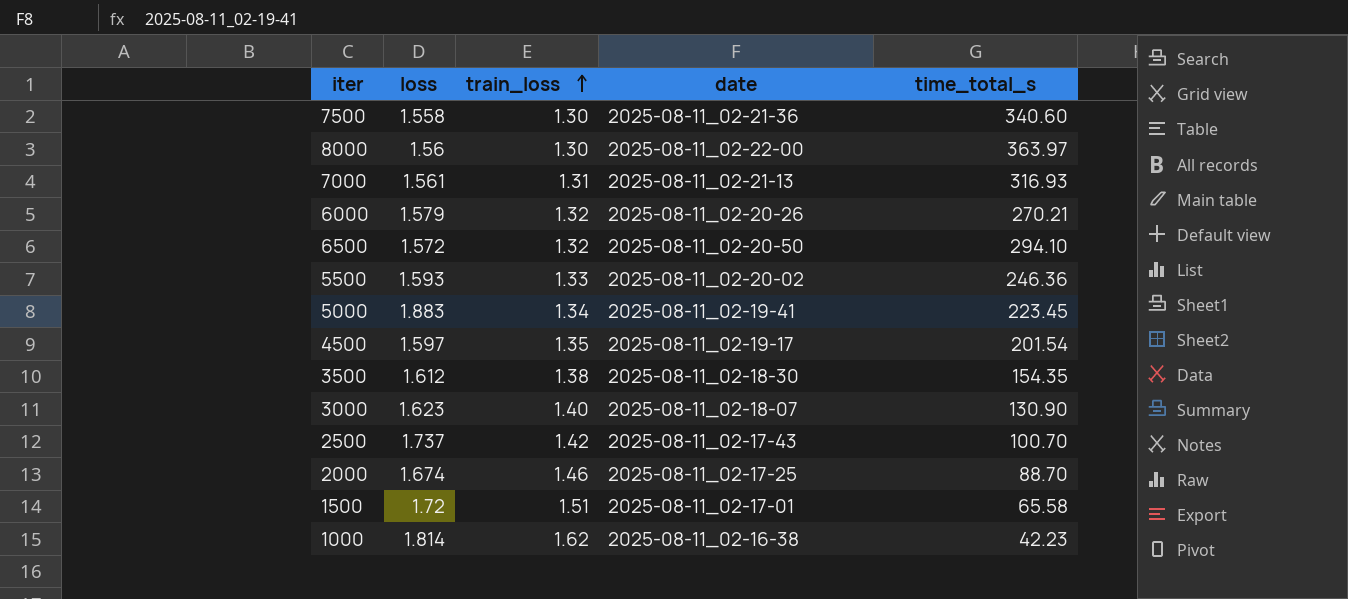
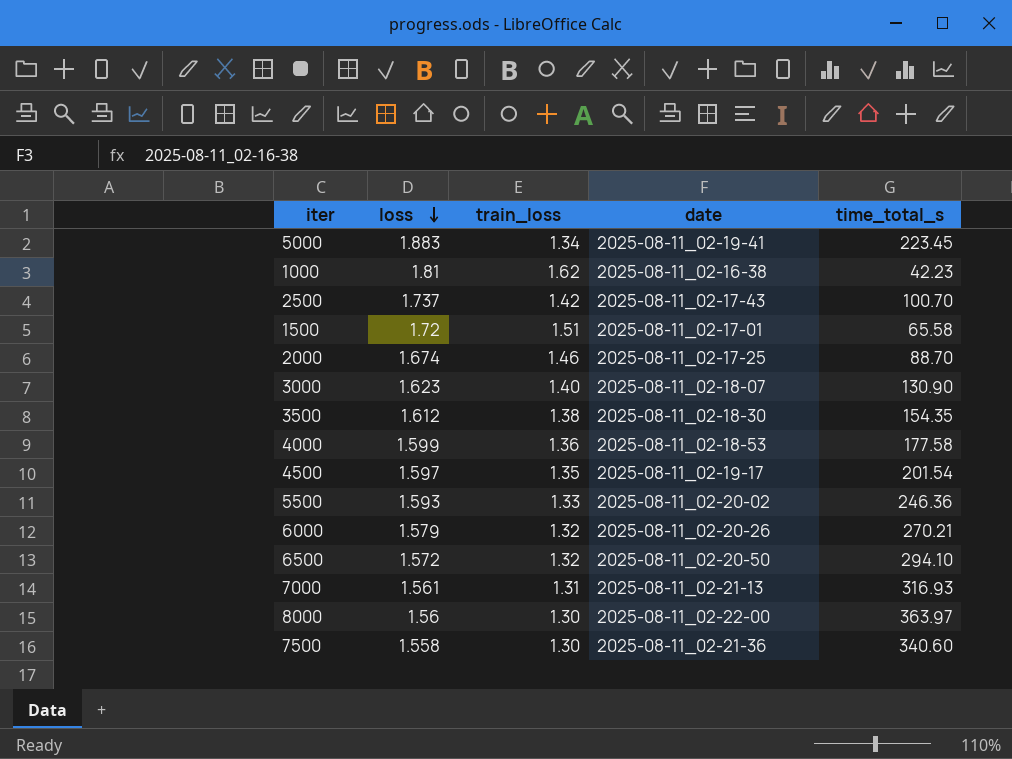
row order: train_loss ascending -> loss descending
1000 | loss: 1.814 -> 1.81
row 4000: none -> 1.599 | 1.36 | 2025-08-11_02-18-53 | 177.58

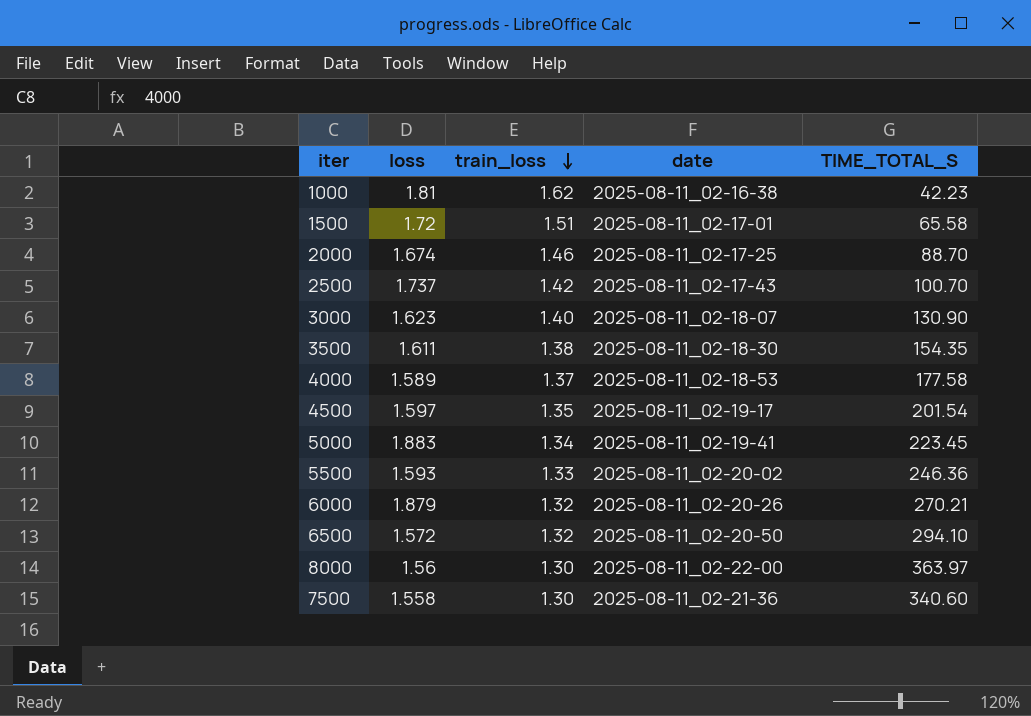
row order: loss descending -> train_loss descending
column name: time_total_s -> TIME_TOTAL_S
row 7000: 1.561 | 1.31 | 2025-08-11_02-21-13 | 316.93 -> none
3500 | loss: 1.612 -> 1.611
4000 | loss: 1.599 -> 1.589
4000 | train_loss: 1.36 -> 1.37
6000 | loss: 1.579 -> 1.879

